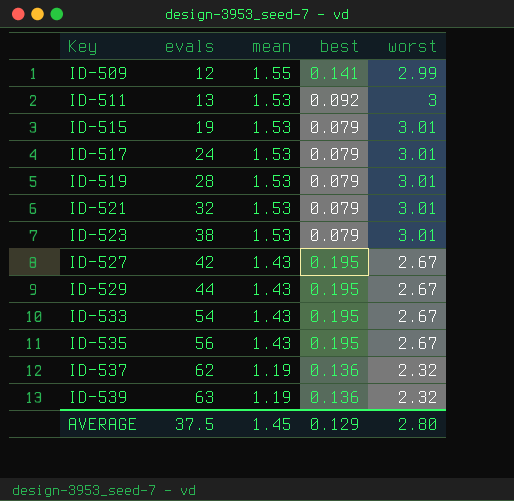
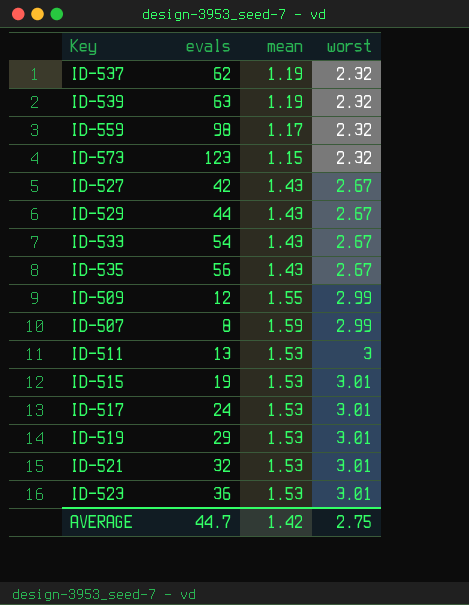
row order: Key ascending -> worst ascending
column best | position: 4 -> none
row ID-559: none -> 98 | 1.17 | 2.32
row ID-573: none -> 123 | 1.15 | 2.32
row ID-507: none -> 8 | 1.59 | 2.99
ID-519 | evals: 28 -> 29
ID-523 | evals: 38 -> 36
AVERAGE | evals: 37.5 -> 44.7
AVERAGE | mean: 1.45 -> 1.42
AVERAGE | worst: 2.80 -> 2.75

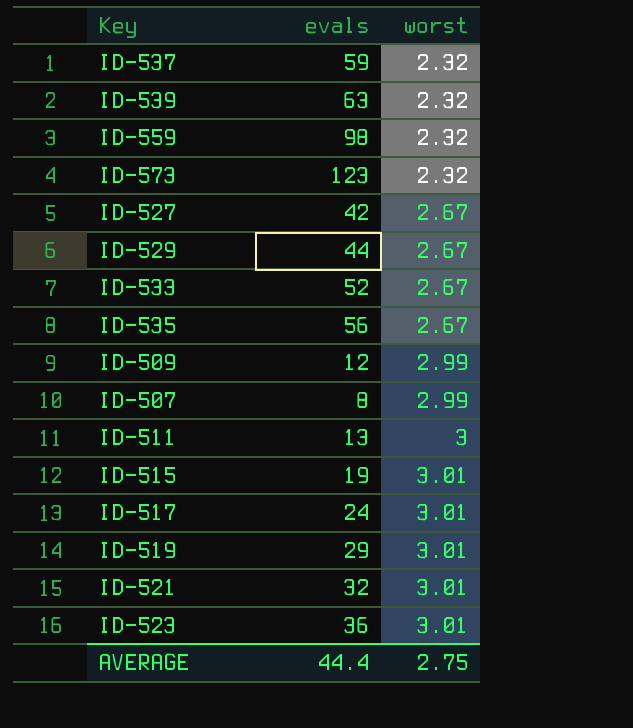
column mean | position: 3 -> none
ID-537 | evals: 62 -> 59
ID-533 | evals: 54 -> 52
AVERAGE | evals: 44.7 -> 44.4

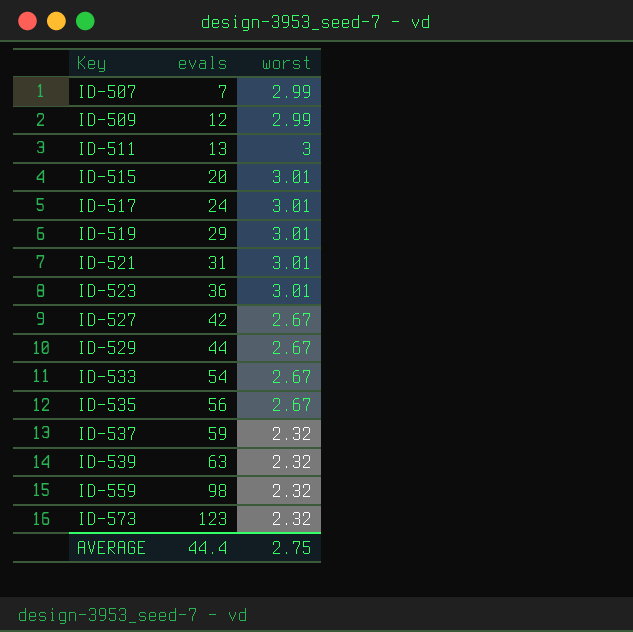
row order: worst ascending -> Key ascending
ID-507 | evals: 8 -> 7
ID-515 | evals: 19 -> 20
ID-521 | evals: 32 -> 31
ID-533 | evals: 52 -> 54

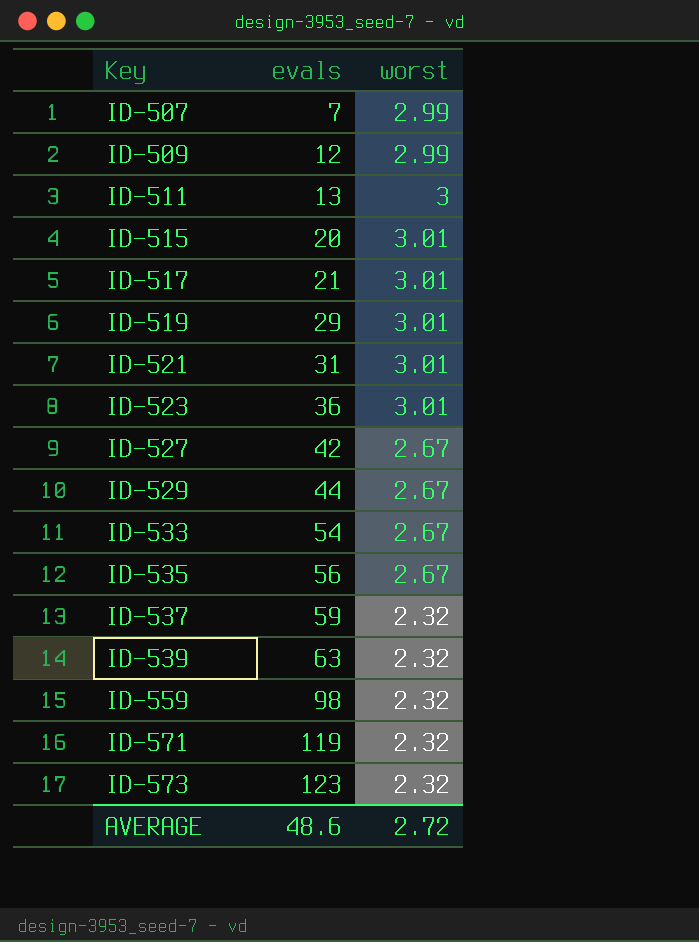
ID-517 | evals: 24 -> 21
row ID-571: none -> 119 | 2.32
AVERAGE | evals: 44.4 -> 48.6
AVERAGE | worst: 2.75 -> 2.72

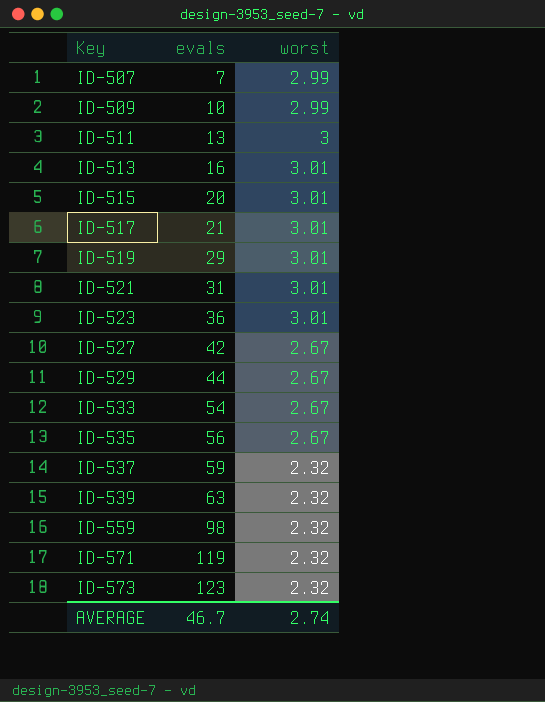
ID-509 | evals: 12 -> 10
row ID-513: none -> 16 | 3.01
AVERAGE | evals: 48.6 -> 46.7
AVERAGE | worst: 2.72 -> 2.74

